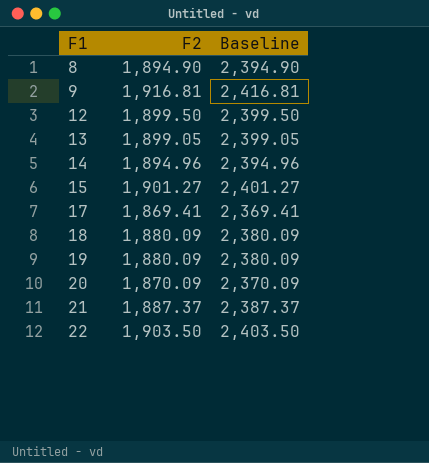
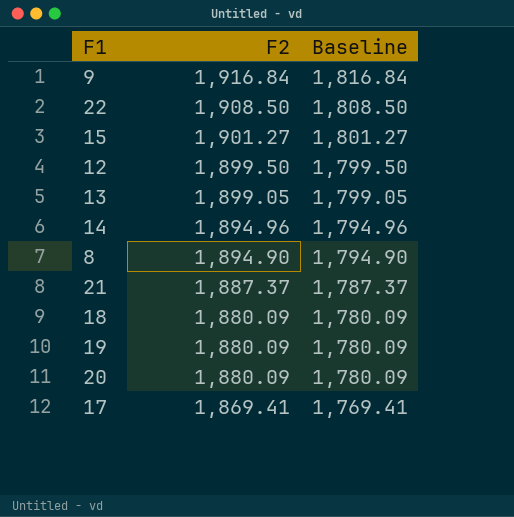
row order: F1 ascending -> F2 descending
column Baseline | formula: [F2] + 500 -> [F2] - 100
9 | F2: 1,916.81 -> 1,916.84
22 | F2: 1,903.50 -> 1,908.50
20 | F2: 1,870.09 -> 1,880.09

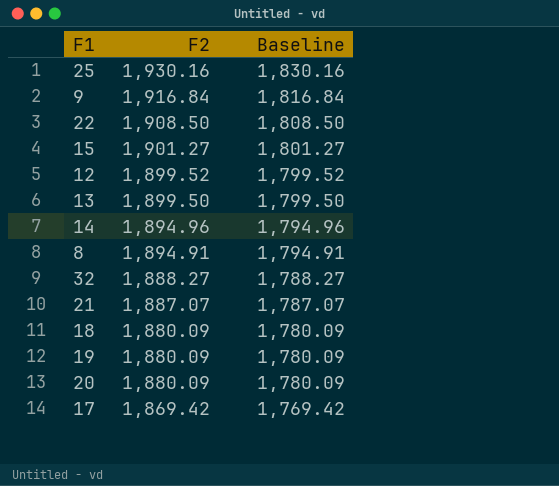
row 25: none -> 1,930.16 | 1,830.16
12 | F2: 1,899.50 -> 1,899.52
12 | Baseline: 1,799.50 -> 1,799.52
13 | F2: 1,899.05 -> 1,899.50
13 | Baseline: 1,799.05 -> 1,799.50
8 | F2: 1,894.90 -> 1,894.91
8 | Baseline: 1,794.90 -> 1,794.91
row 32: none -> 1,888.27 | 1,788.27
21 | F2: 1,887.37 -> 1,887.07
21 | Baseline: 1,787.37 -> 1,787.07
17 | F2: 1,869.41 -> 1,869.42
17 | Baseline: 1,769.41 -> 1,769.42

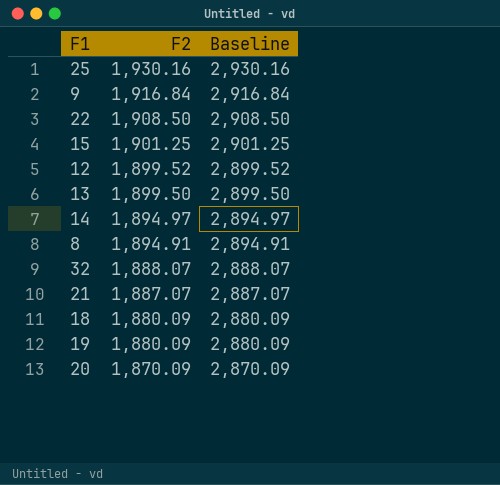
column Baseline | formula: [F2] - 100 -> [F2] + 1000
row 17: 1,869.42 | 1,769.42 -> none
15 | F2: 1,901.27 -> 1,901.25
14 | F2: 1,894.96 -> 1,894.97
32 | F2: 1,888.27 -> 1,888.07
20 | F2: 1,880.09 -> 1,870.09

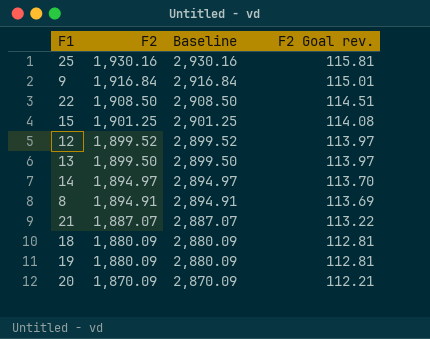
column F2 Goal rev. | formula: none -> [F2] * 0.06
row 32: 1,888.07 | 2,888.07 -> none

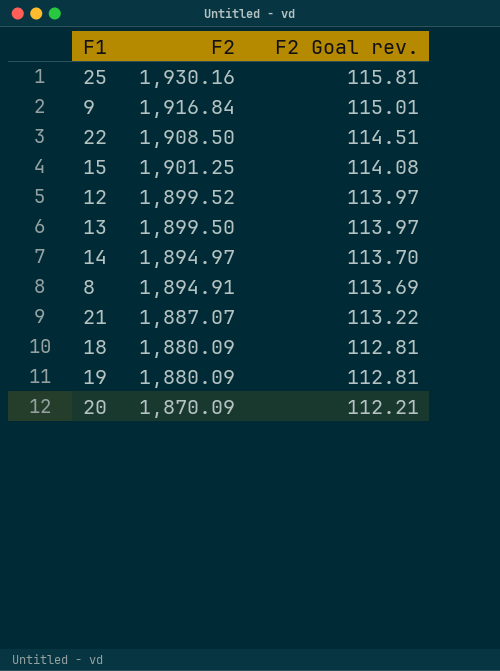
column Baseline | formula: [F2] + 1000 -> none

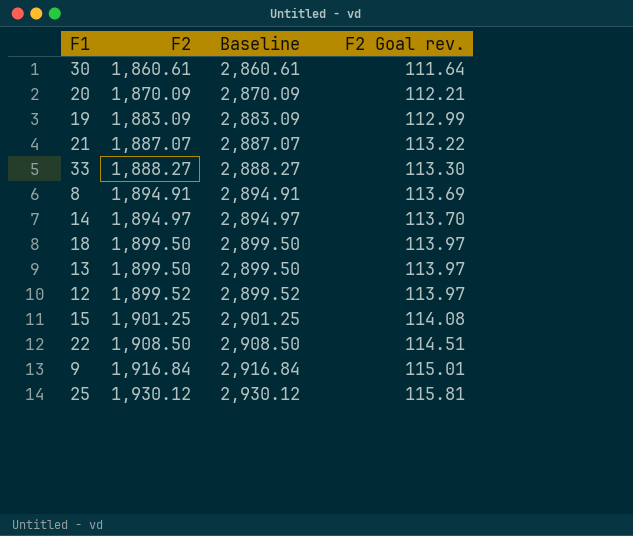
row order: F2 descending -> F2 ascending
column Baseline | formula: none -> [F2] + 1000
row 30: none -> 1,860.61 | 2,860.61 | 111.64
19 | F2: 1,880.09 -> 1,883.09
19 | F2 Goal rev.: 112.81 -> 112.99
row 33: none -> 1,888.27 | 2,888.27 | 113.30
18 | F2: 1,880.09 -> 1,899.50
18 | F2 Goal rev.: 112.81 -> 113.97
25 | F2: 1,930.16 -> 1,930.12

